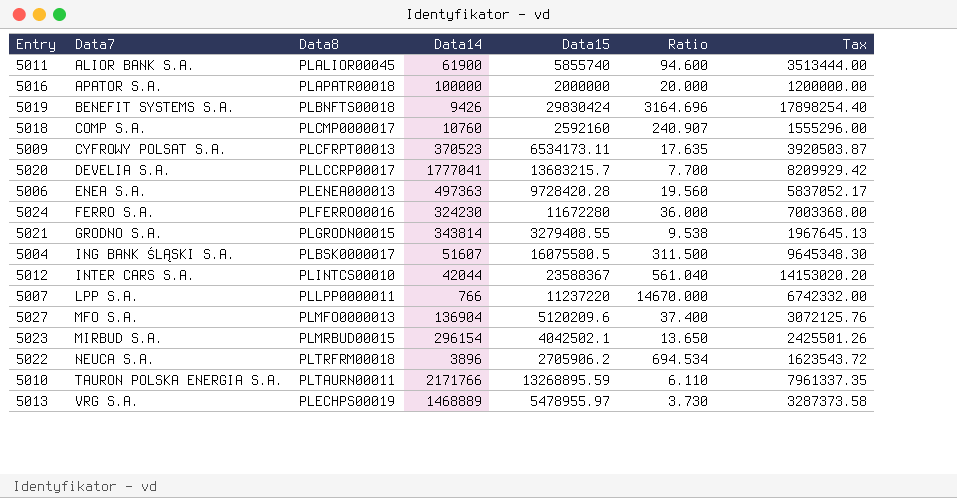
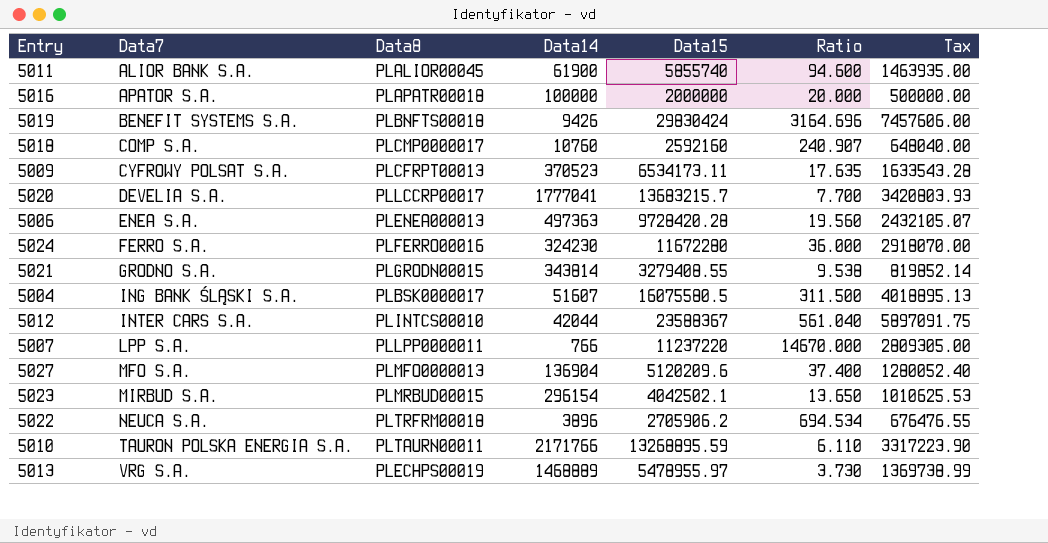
column Tax | formula: [Data15] * 0.6 -> [Data15] * 0.25

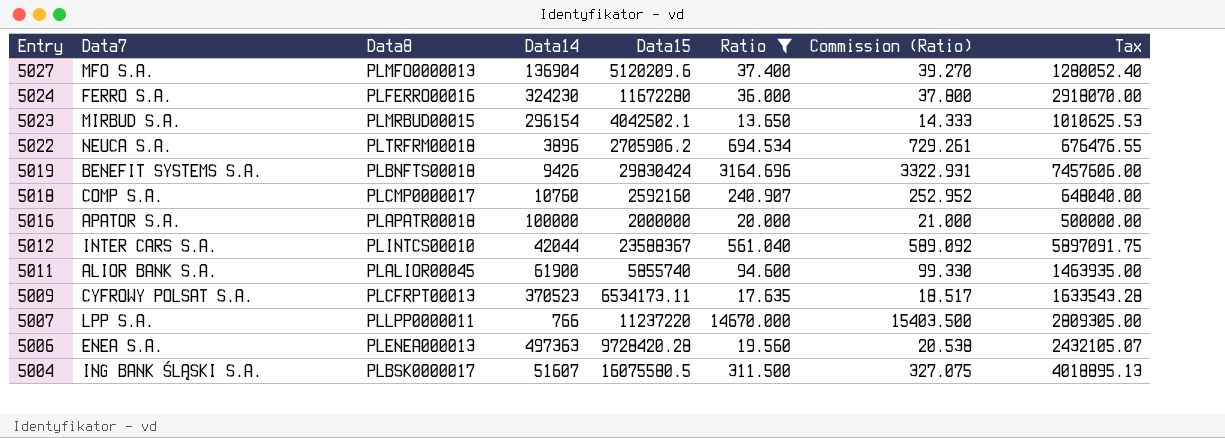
filter: none -> Ratio >= 13.650
row order: Data7 ascending -> Entry descending
column Commission (Ratio) | formula: none -> [Ratio] * 1.05

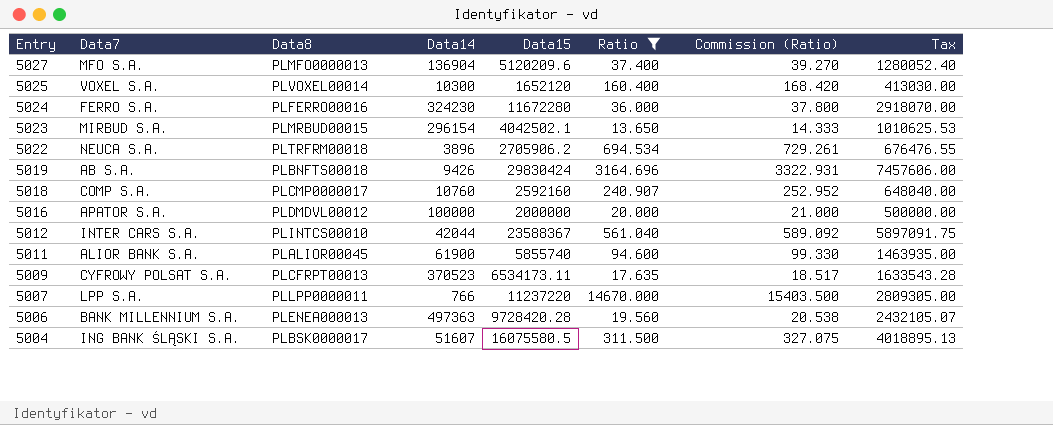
row 5025: none -> VOXEL S.A. | PLVOXEL00014 | 10300 | 1652120 | 160.400 | 168.420 | 413030.00
5019 | Data7: BENEFIT SYSTEMS S.A. -> AB S.A.
5016 | Data8: PLAPATR00018 -> PLDMDVL00012
5006 | Data7: ENEA S.A. -> BANK MILLENNIUM S.A.

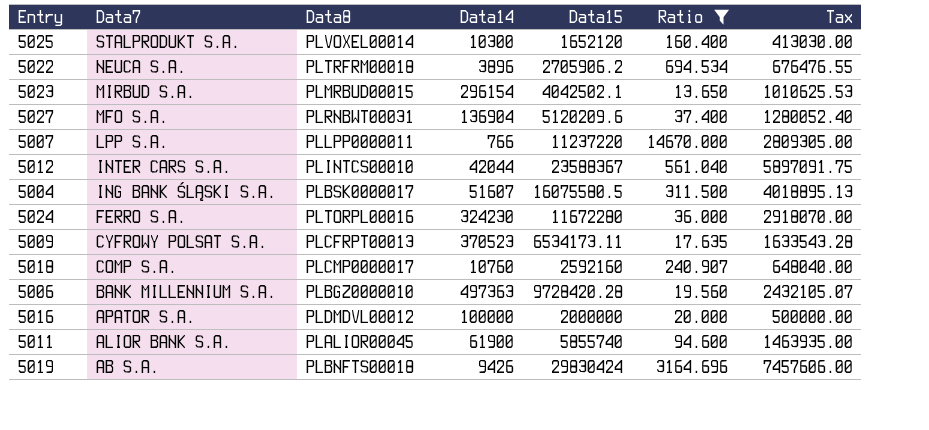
row order: Entry descending -> Data7 descending
column Commission (Ratio) | formula: [Ratio] * 1.05 -> none
5025 | Data7: VOXEL S.A. -> STALPRODUKT S.A.
5027 | Data8: PLMFO0000013 -> PLRNBWT00031
5024 | Data8: PLFERRO00016 -> PLTORPL00016
5006 | Data8: PLENEA000013 -> PLBGZ0000010

